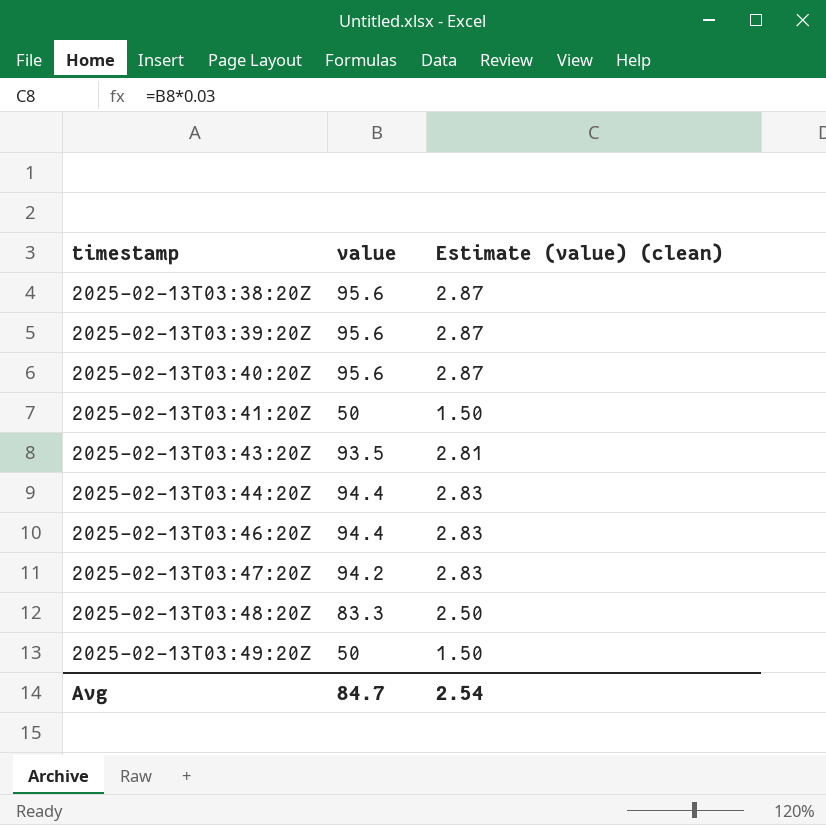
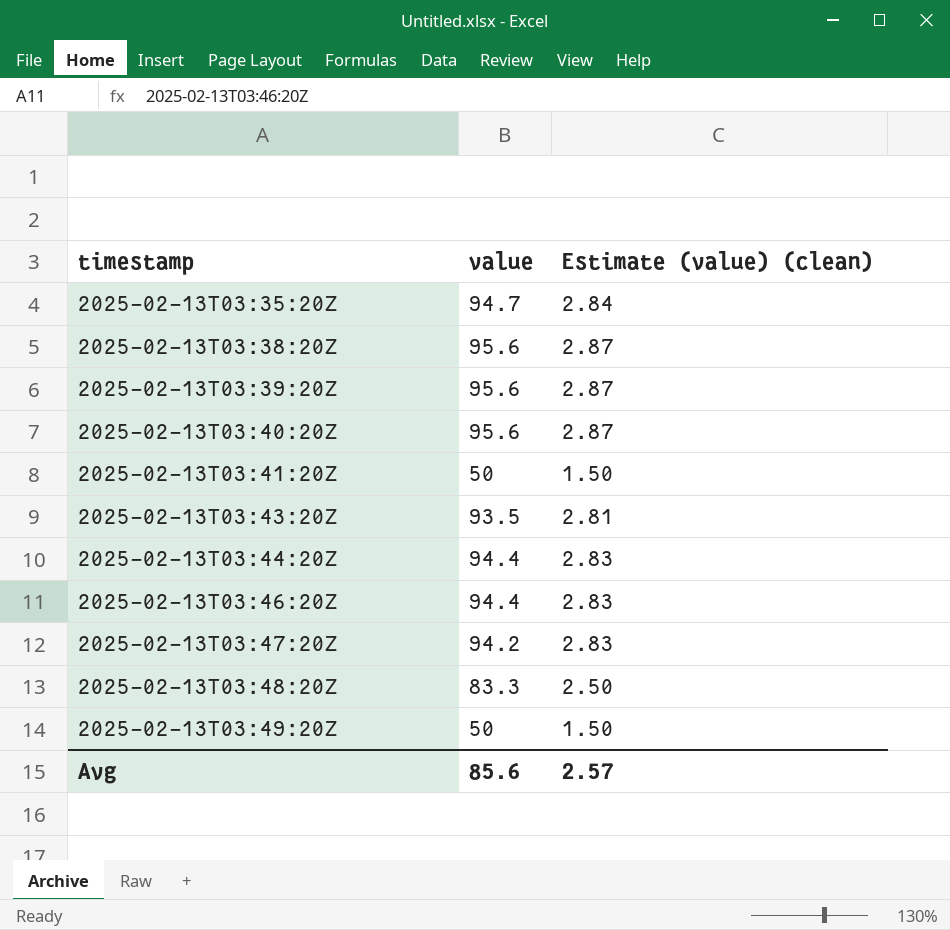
row 2025-02-13T03:35:20Z: none -> 94.7 | 2.84
Avg | value: 84.7 -> 85.6
Avg | Estimate (value) (clean): 2.54 -> 2.57

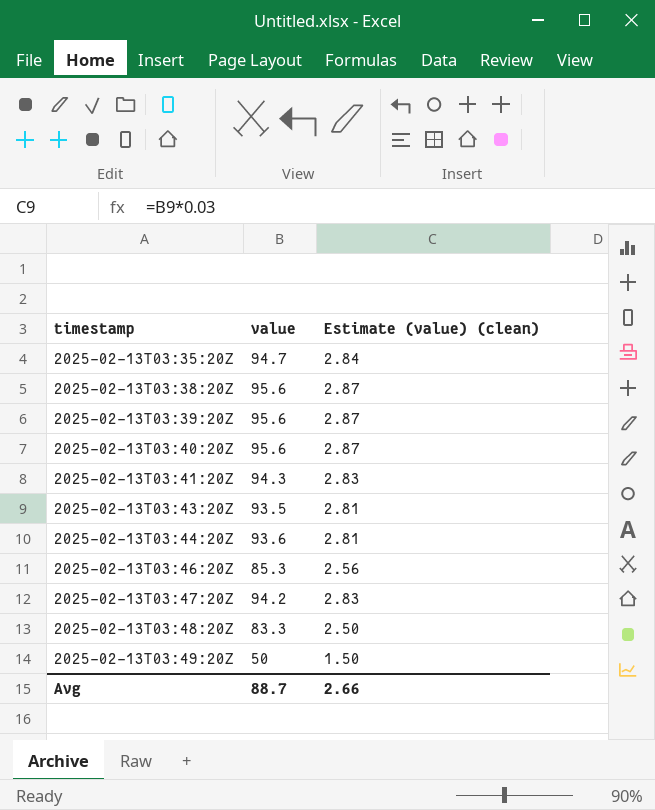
2025-02-13T03:41:20Z | value: 50 -> 94.3
2025-02-13T03:41:20Z | Estimate (value) (clean): 1.50 -> 2.83
2025-02-13T03:44:20Z | value: 94.4 -> 93.6
2025-02-13T03:44:20Z | Estimate (value) (clean): 2.83 -> 2.81
2025-02-13T03:46:20Z | value: 94.4 -> 85.3
2025-02-13T03:46:20Z | Estimate (value) (clean): 2.83 -> 2.56
Avg | value: 85.6 -> 88.7
Avg | Estimate (value) (clean): 2.57 -> 2.66

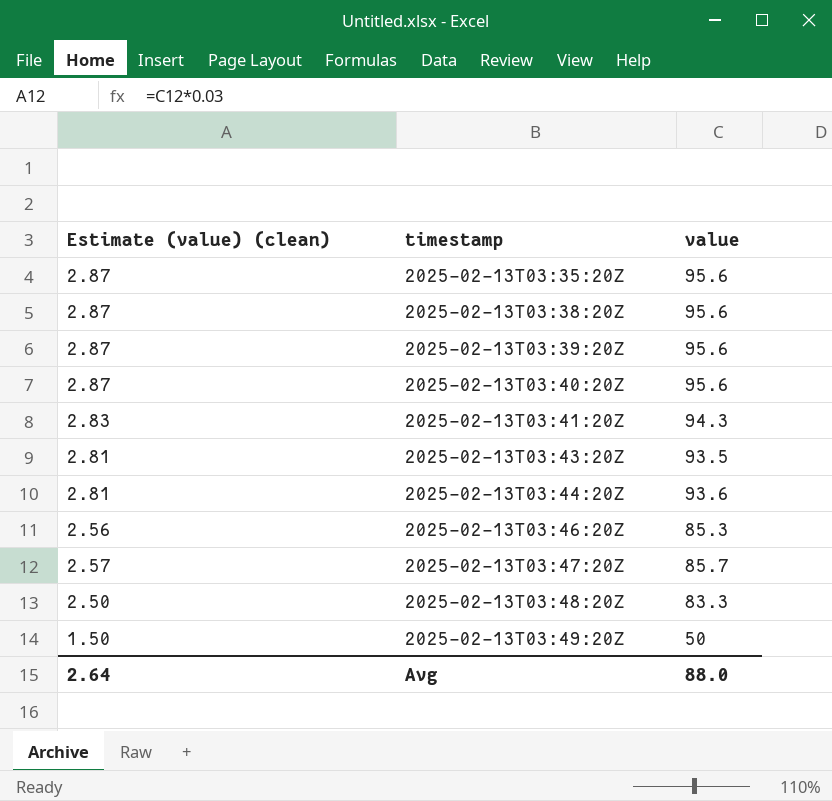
column Estimate (value) (clean) | position: 3 -> 1
2025-02-13T03:35:20Z | Estimate (value) (clean): 2.84 -> 2.87
2025-02-13T03:35:20Z | value: 94.7 -> 95.6
2025-02-13T03:47:20Z | Estimate (value) (clean): 2.83 -> 2.57
2025-02-13T03:47:20Z | value: 94.2 -> 85.7
Avg | Estimate (value) (clean): 2.66 -> 2.64
Avg | value: 88.7 -> 88.0

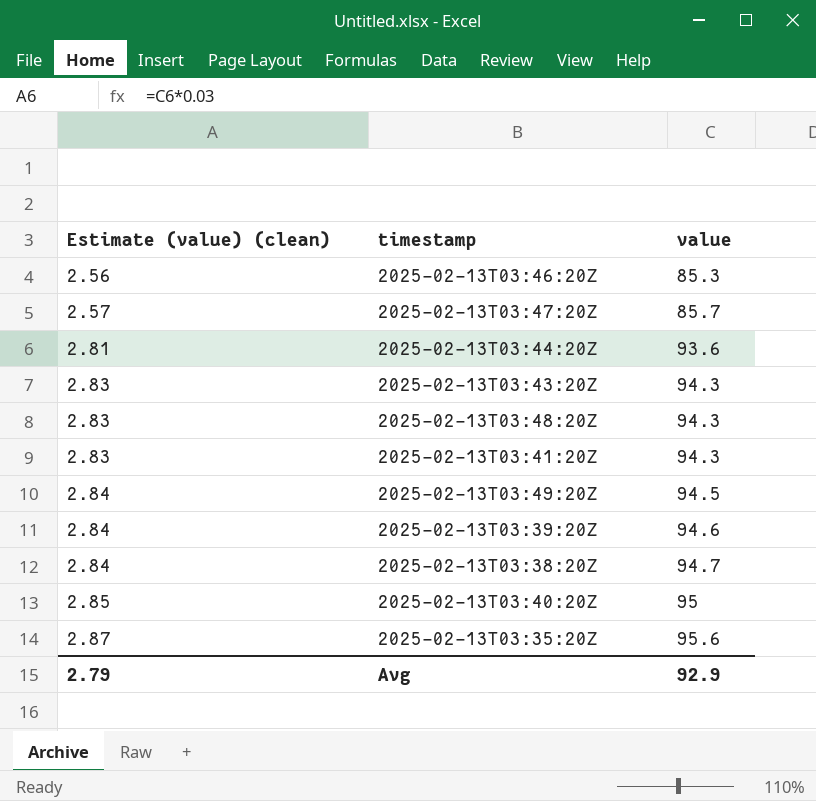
row order: timestamp ascending -> Estimate (value) (clean) ascending
2025-02-13T03:43:20Z | Estimate (value) (clean): 2.81 -> 2.83
2025-02-13T03:43:20Z | value: 93.5 -> 94.3
2025-02-13T03:48:20Z | Estimate (value) (clean): 2.50 -> 2.83
2025-02-13T03:48:20Z | value: 83.3 -> 94.3
2025-02-13T03:49:20Z | Estimate (value) (clean): 1.50 -> 2.84
2025-02-13T03:49:20Z | value: 50 -> 94.5
2025-02-13T03:39:20Z | Estimate (value) (clean): 2.87 -> 2.84
2025-02-13T03:39:20Z | value: 95.6 -> 94.6
2025-02-13T03:38:20Z | Estimate (value) (clean): 2.87 -> 2.84
2025-02-13T03:38:20Z | value: 95.6 -> 94.7
2025-02-13T03:40:20Z | Estimate (value) (clean): 2.87 -> 2.85
2025-02-13T03:40:20Z | value: 95.6 -> 95
Avg | Estimate (value) (clean): 2.64 -> 2.79
Avg | value: 88.0 -> 92.9

